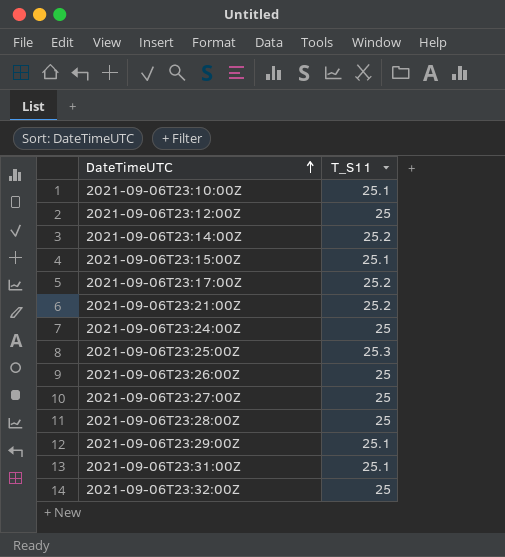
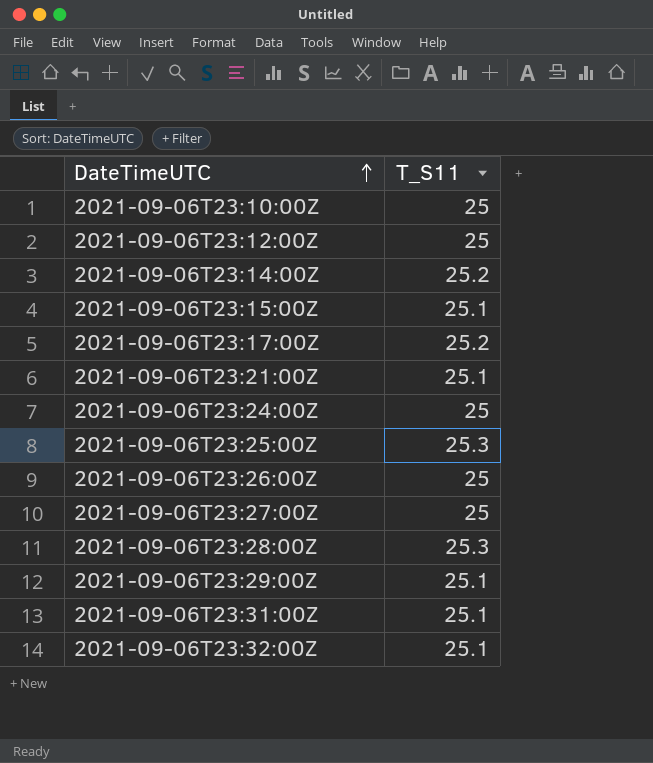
2021-09-06T23:10:00Z | T_S11: 25.1 -> 25
2021-09-06T23:21:00Z | T_S11: 25.2 -> 25.1
2021-09-06T23:28:00Z | T_S11: 25 -> 25.3
2021-09-06T23:32:00Z | T_S11: 25 -> 25.1

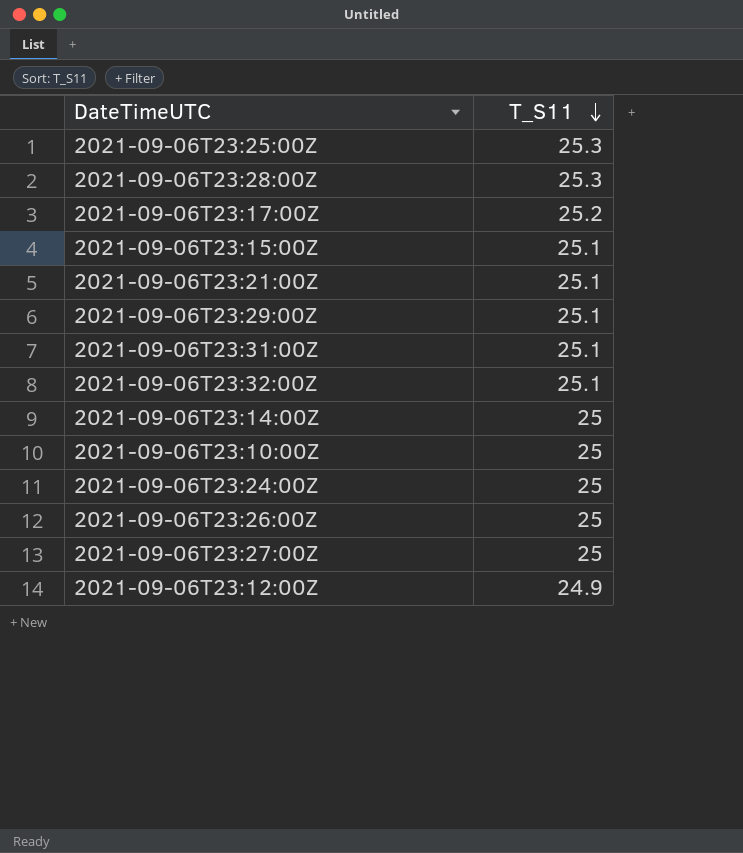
row order: DateTimeUTC ascending -> T_S11 descending
2021-09-06T23:14:00Z | T_S11: 25.2 -> 25
2021-09-06T23:12:00Z | T_S11: 25 -> 24.9

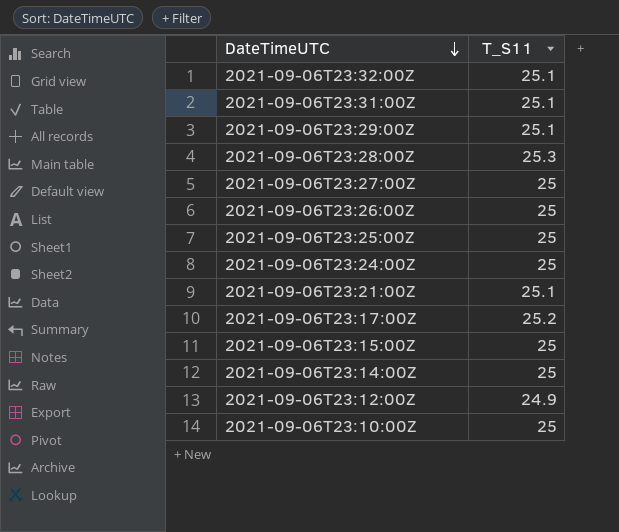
row order: T_S11 descending -> DateTimeUTC descending
2021-09-06T23:25:00Z | T_S11: 25.3 -> 25
2021-09-06T23:15:00Z | T_S11: 25.1 -> 25

